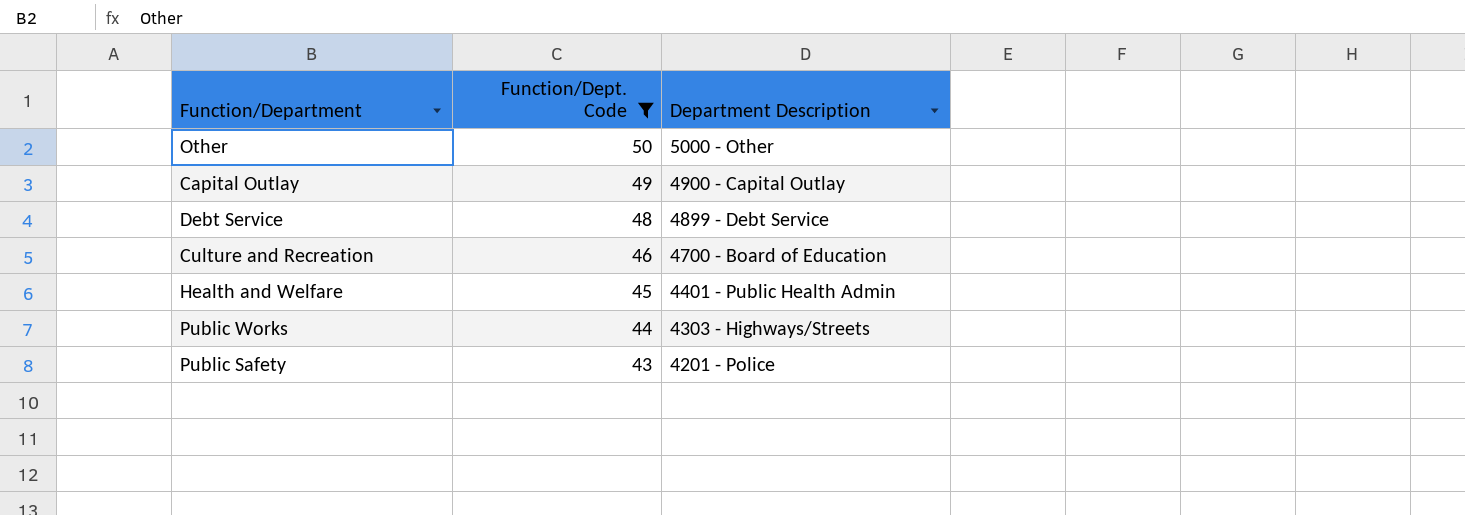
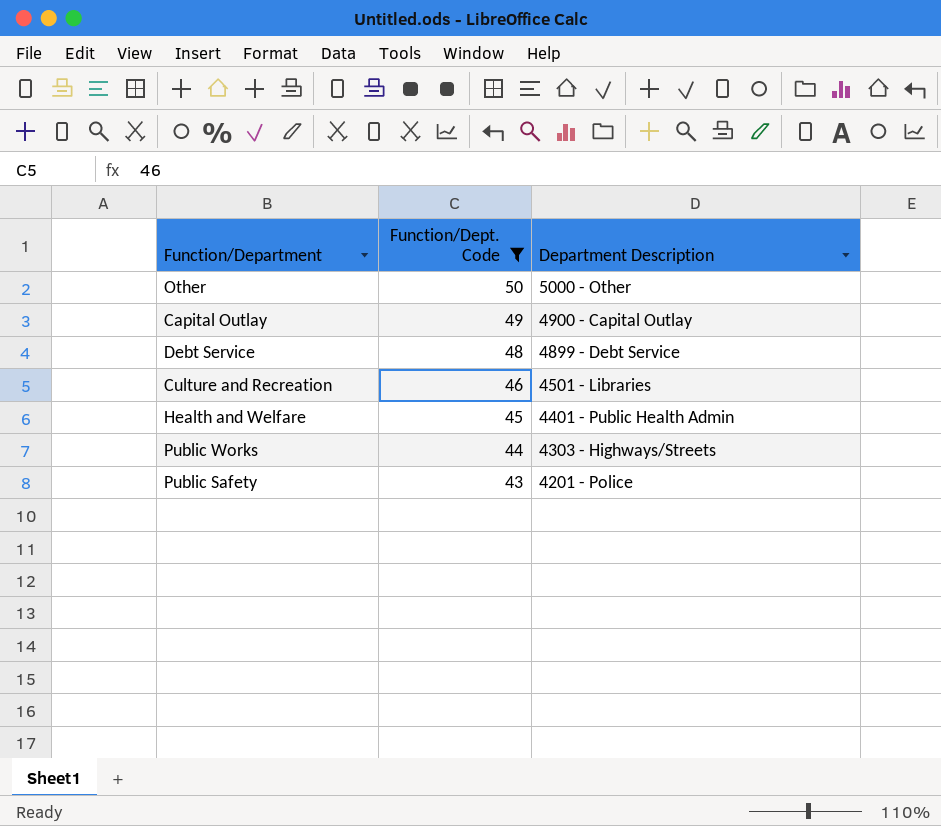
Culture and Recreation | Department Description: 4700 - Board of Education -> 4501 - Libraries

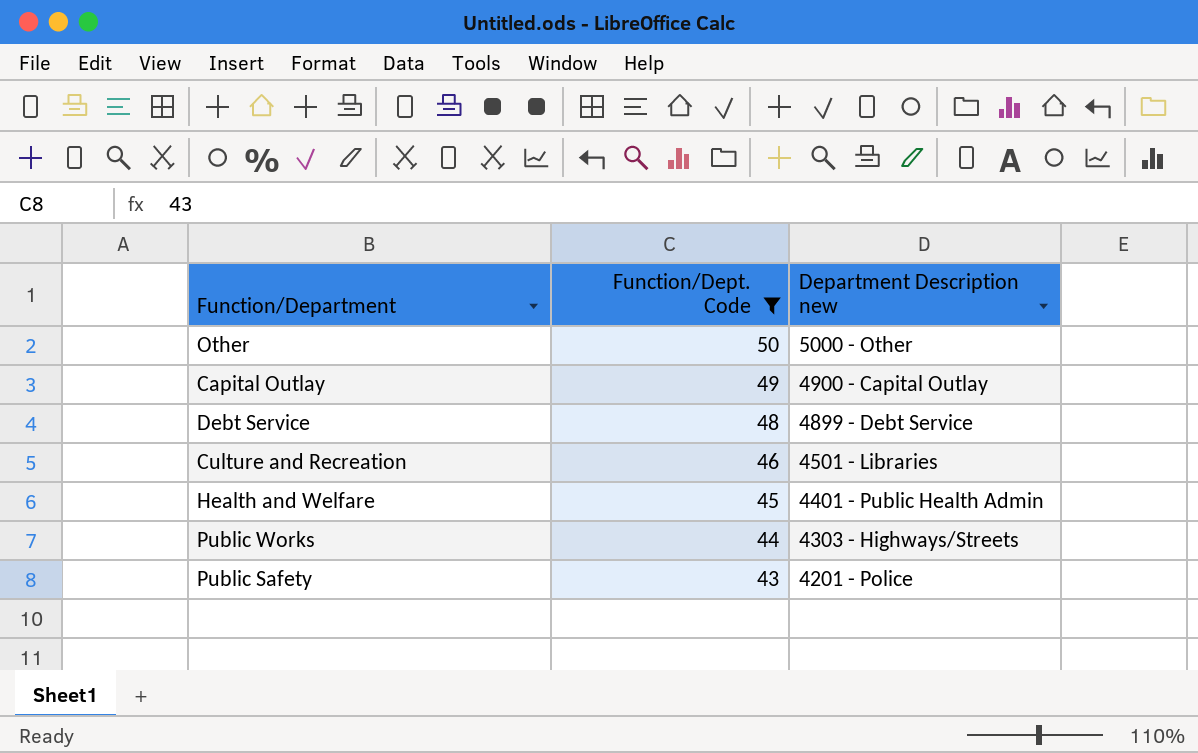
column name: Department Description -> Department Description new

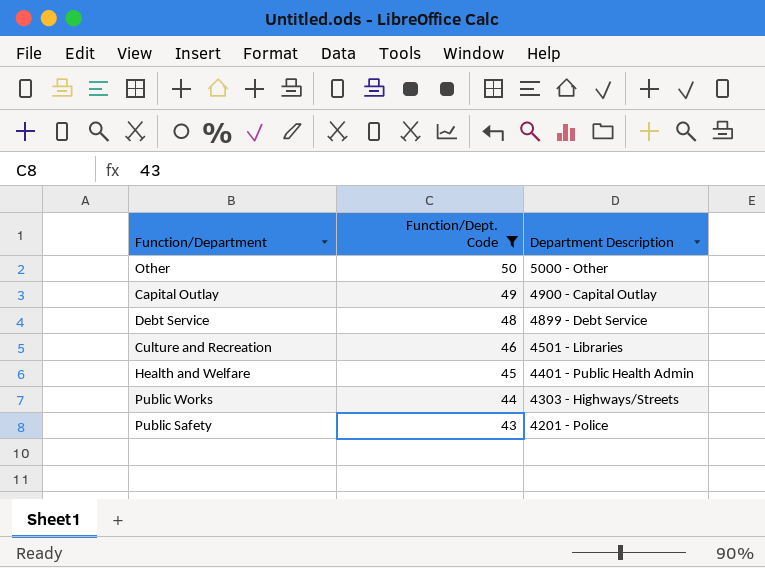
column name: Department Description new -> Department Description

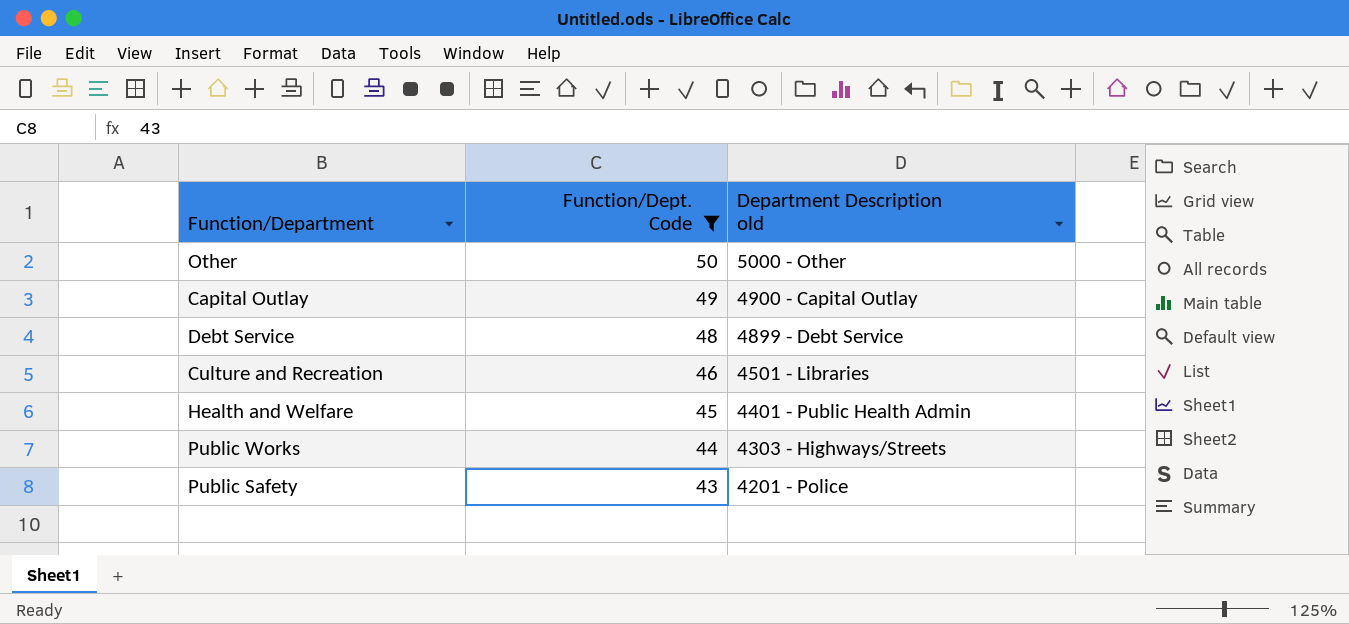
column name: Department Description -> Department Description old

